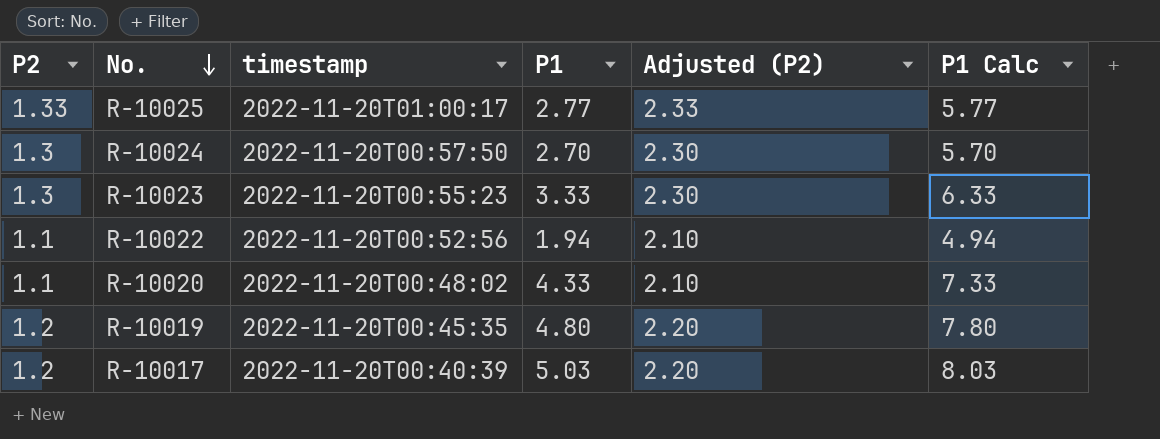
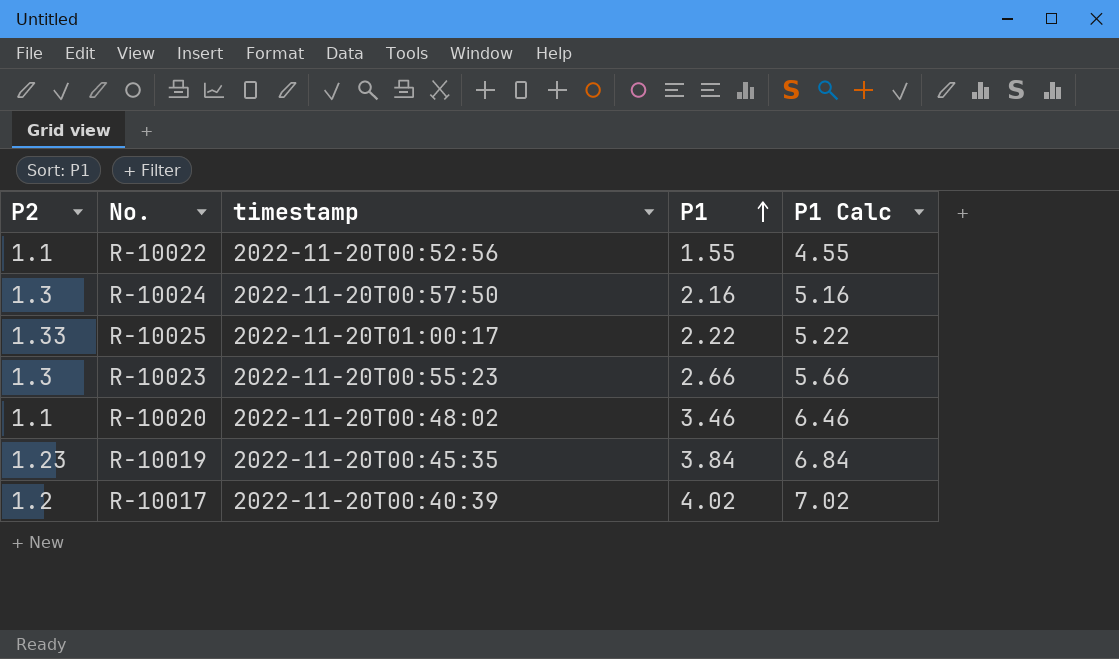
row order: No. descending -> P1 ascending
column Adjusted (P2) | formula: [P2] + 1 -> none
R-10022 | P1: 1.94 -> 1.55
R-10022 | P1 Calc: 4.94 -> 4.55
R-10024 | P1: 2.70 -> 2.16
R-10024 | P1 Calc: 5.70 -> 5.16
R-10025 | P1: 2.77 -> 2.22
R-10025 | P1 Calc: 5.77 -> 5.22
R-10023 | P1: 3.33 -> 2.66
R-10023 | P1 Calc: 6.33 -> 5.66
R-10020 | P1: 4.33 -> 3.46
R-10020 | P1 Calc: 7.33 -> 6.46
R-10019 | P2: 1.2 -> 1.23
R-10019 | P1: 4.80 -> 3.84
R-10019 | P1 Calc: 7.80 -> 6.84
R-10017 | P1: 5.03 -> 4.02
R-10017 | P1 Calc: 8.03 -> 7.02

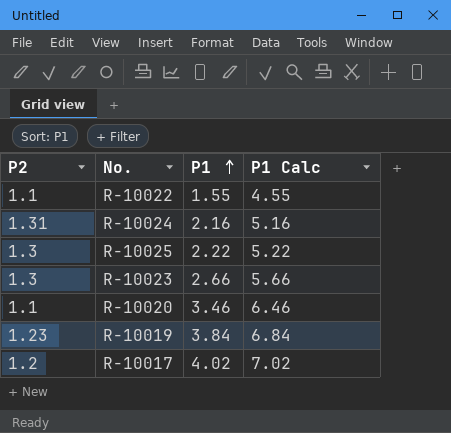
column timestamp | position: 3 -> none
R-10024 | P2: 1.3 -> 1.31
R-10025 | P2: 1.33 -> 1.3

